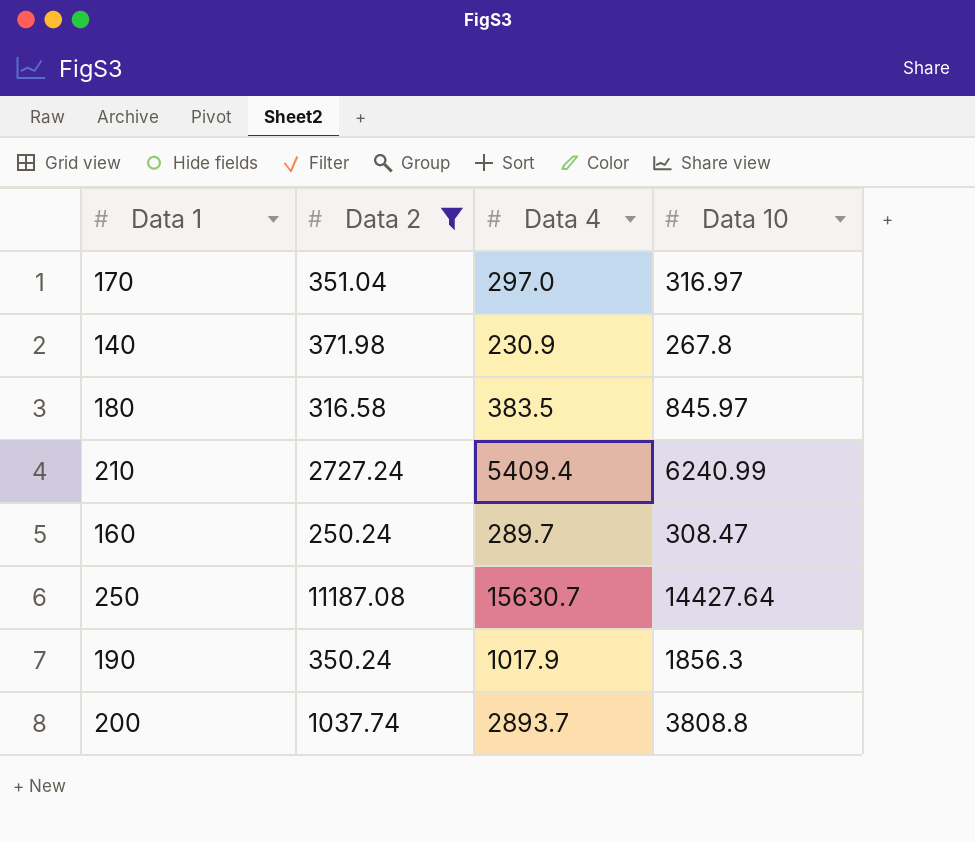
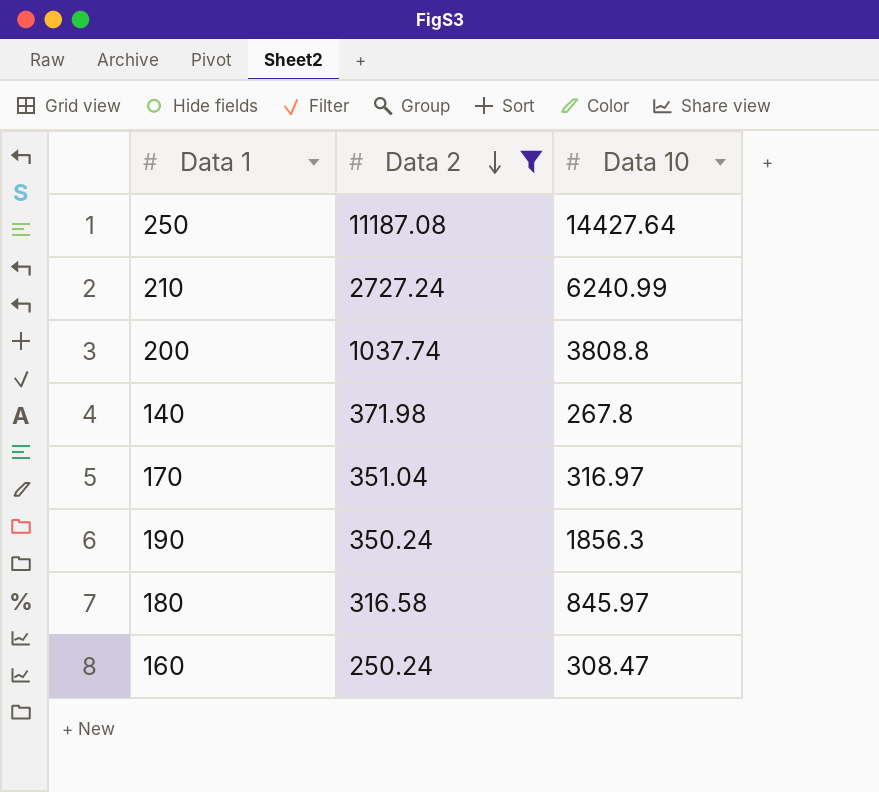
row order: none -> Data 2 descending
column Data 4 | position: 3 -> none

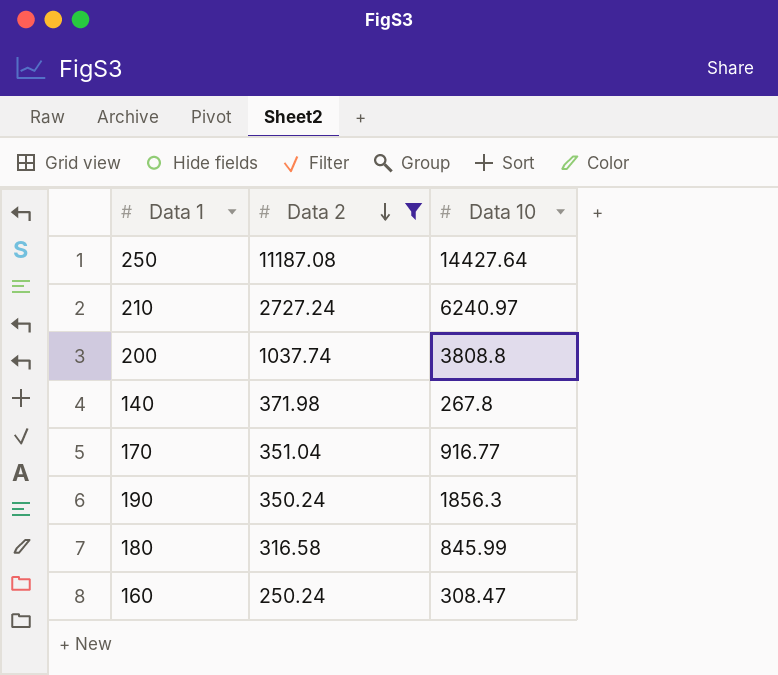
210 | Data 10: 6240.99 -> 6240.97
170 | Data 10: 316.97 -> 916.77
180 | Data 10: 845.97 -> 845.99

